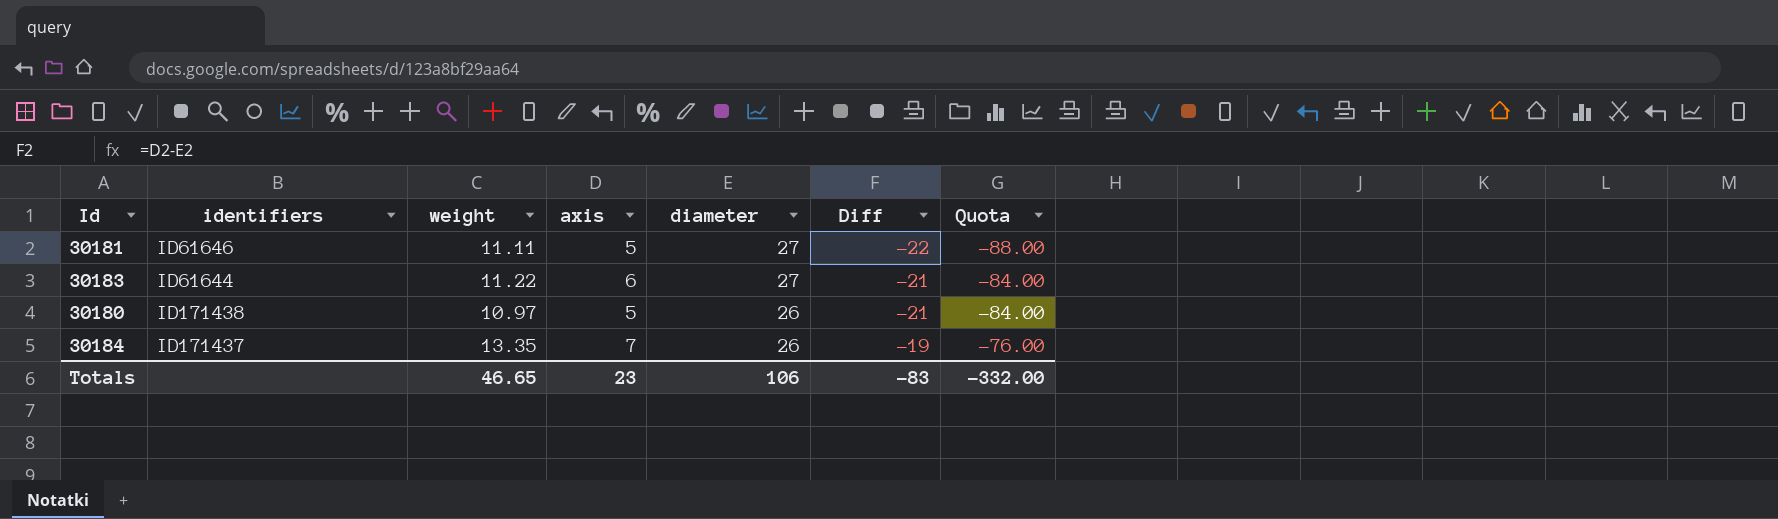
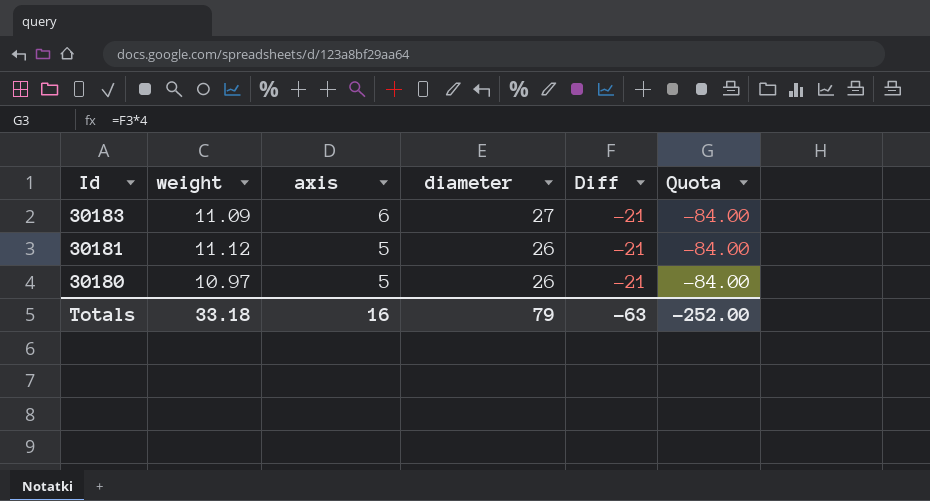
row order: diameter descending -> Id descending
column identifiers | position: 2 -> none
row 30184: ID171437 | 13.35 | 7 | 26 | -19 | -76.00 -> none
30183 | weight: 11.22 -> 11.09
30181 | weight: 11.11 -> 11.12
30181 | diameter: 27 -> 26
30181 | Diff: -22 -> -21
30181 | Quota: -88.00 -> -84.00
Totals | weight: 46.65 -> 33.18
Totals | axis: 23 -> 16
Totals | diameter: 106 -> 79
Totals | Diff: -83 -> -63
Totals | Quota: -332.00 -> -252.00

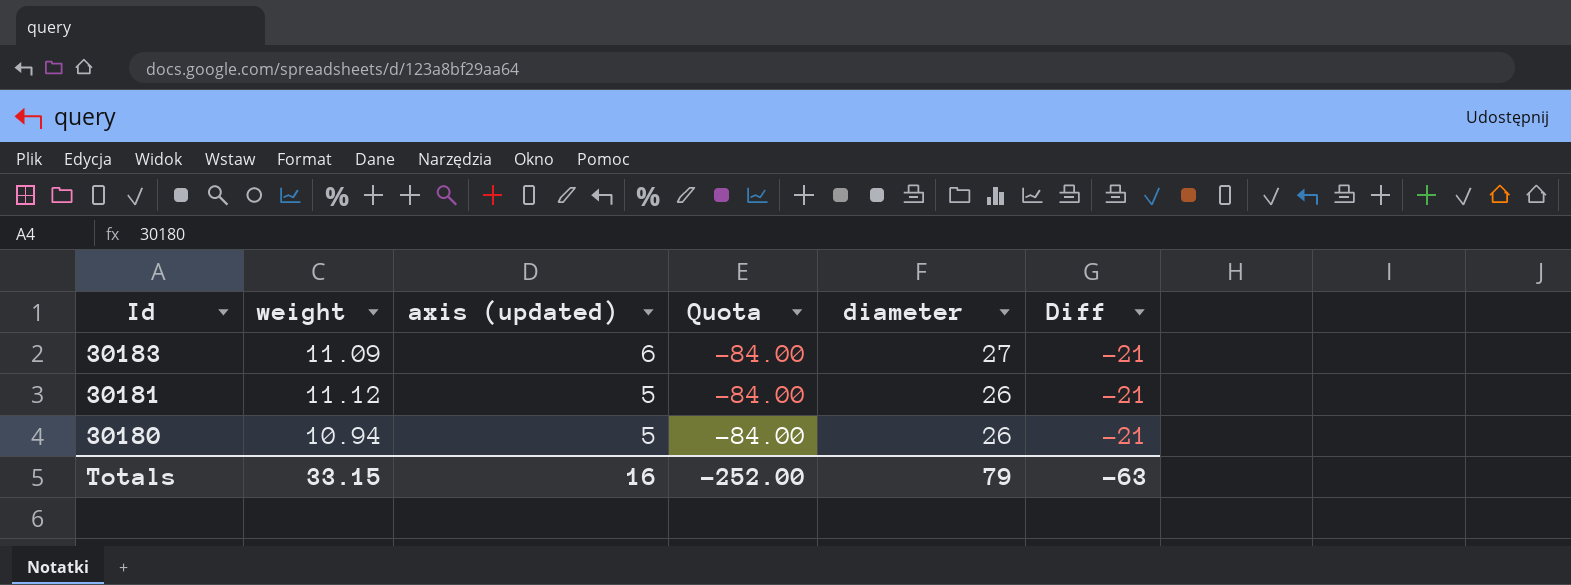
column name: axis -> axis (updated)
column Quota | position: 6 -> 4
30180 | weight: 10.97 -> 10.94
Totals | weight: 33.18 -> 33.15

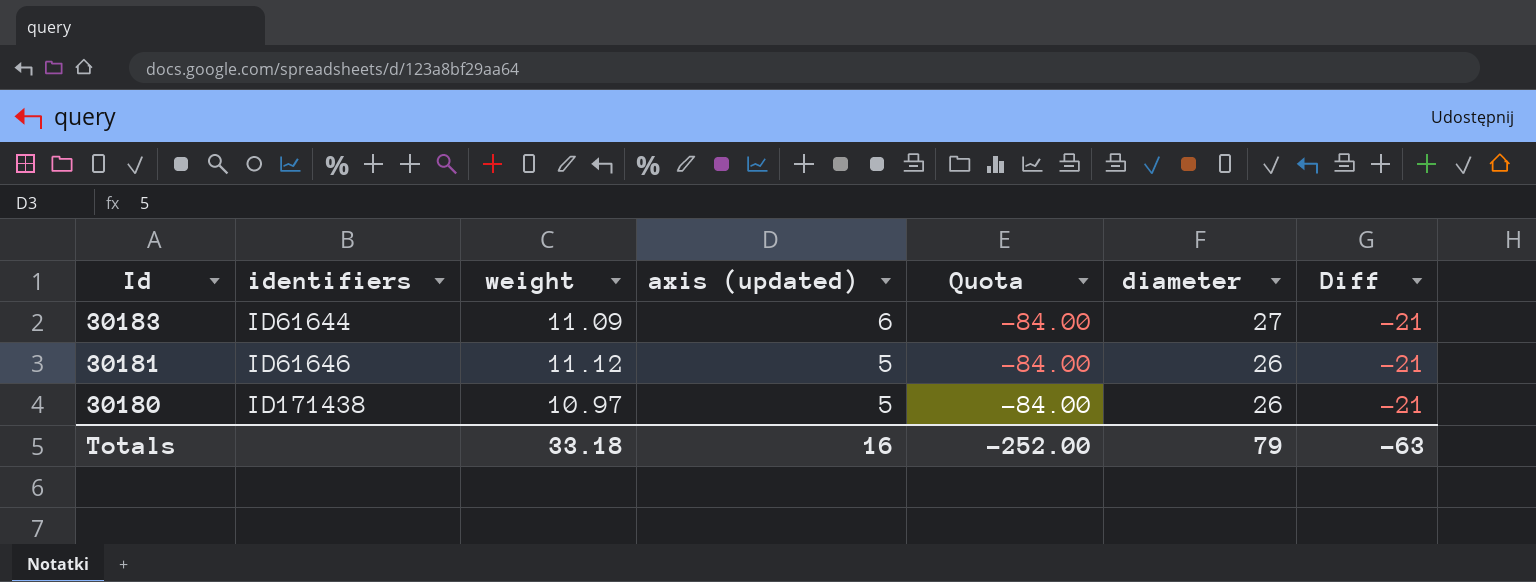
column identifiers | position: none -> 2
30180 | weight: 10.94 -> 10.97
Totals | weight: 33.15 -> 33.18

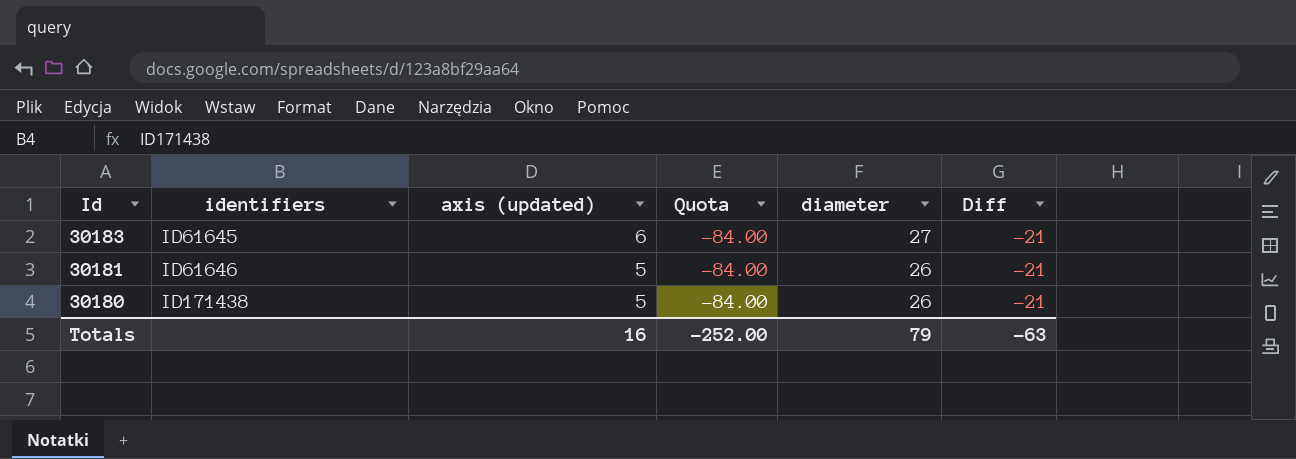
column weight | position: 3 -> none
30183 | identifiers: ID61644 -> ID61645

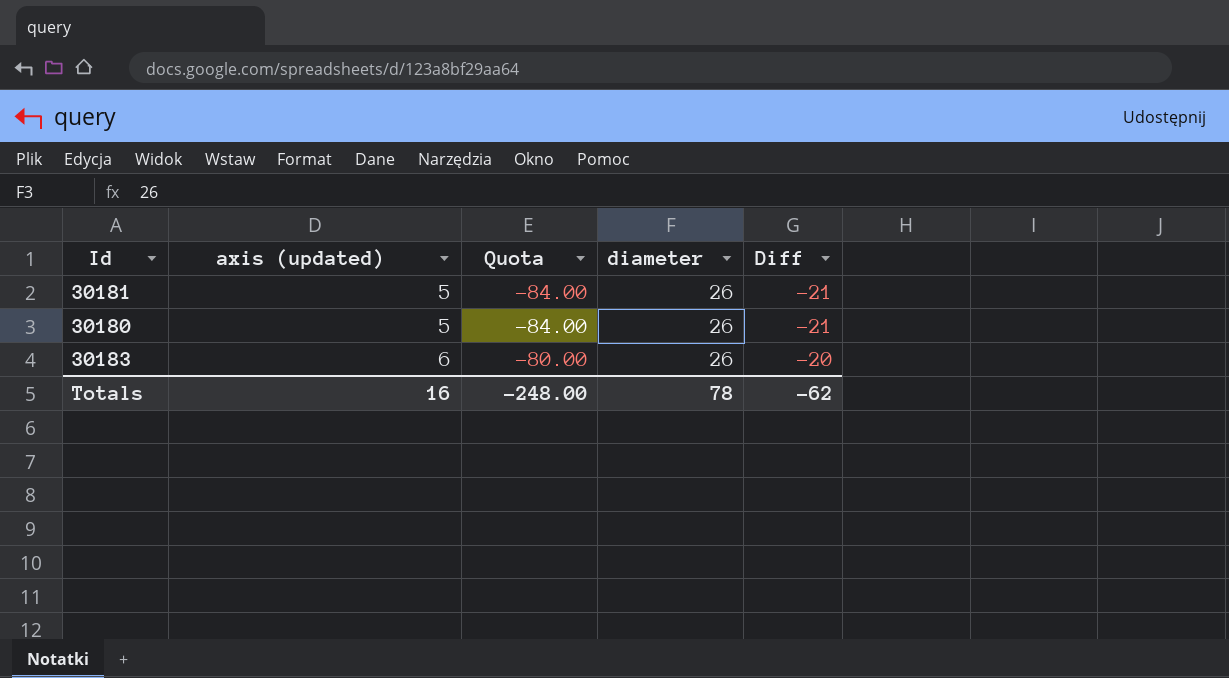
row order: Id descending -> axis (updated) ascending
column identifiers | position: 2 -> none
30183 | Quota: -84.00 -> -80.00
30183 | diameter: 27 -> 26
30183 | Diff: -21 -> -20
Totals | Quota: -252.00 -> -248.00
Totals | diameter: 79 -> 78
Totals | Diff: -63 -> -62

